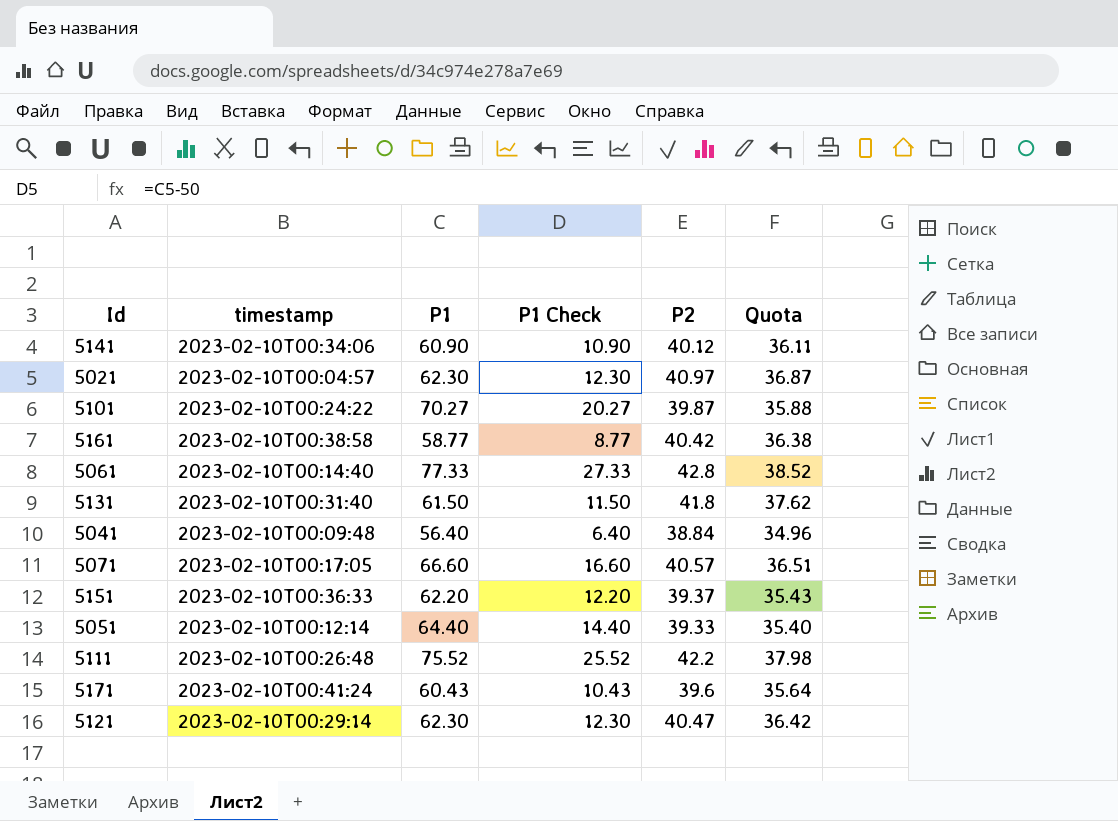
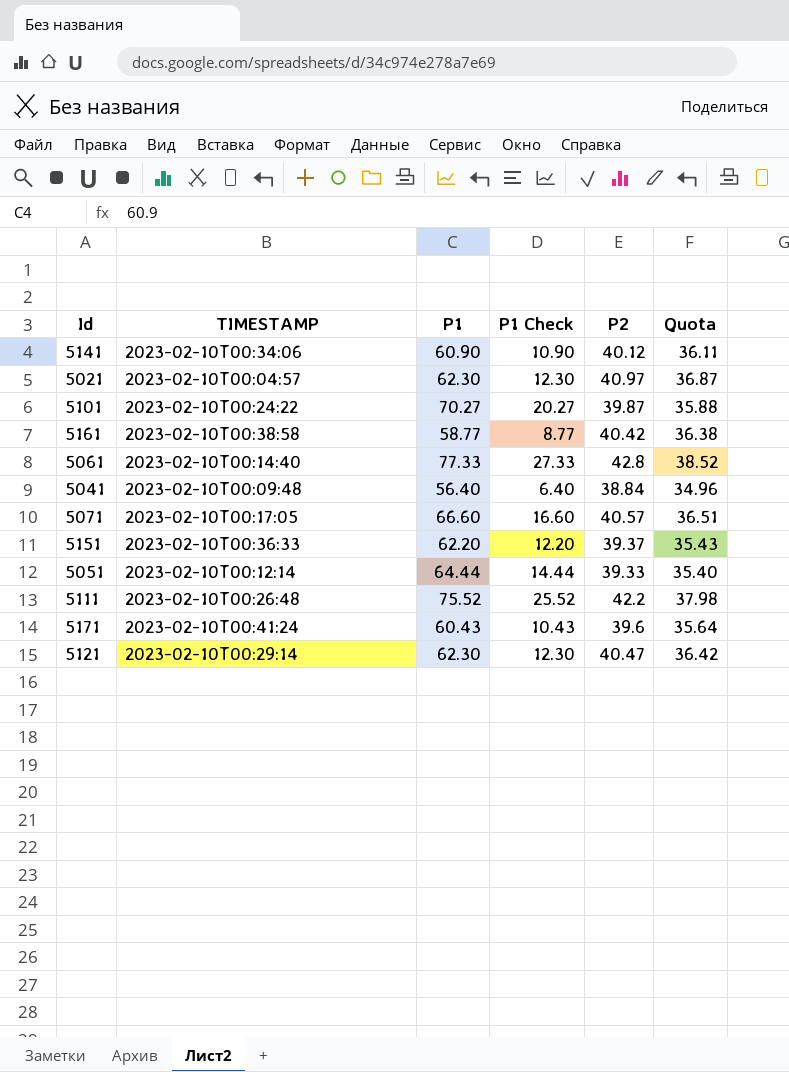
column name: timestamp -> TIMESTAMP
row 5131: 2023-02-10T00:31:40 | 61.50 | 11.50 | 41.8 | 37.62 -> none
5051 | P1: 64.40 -> 64.44
5051 | P1 Check: 14.40 -> 14.44

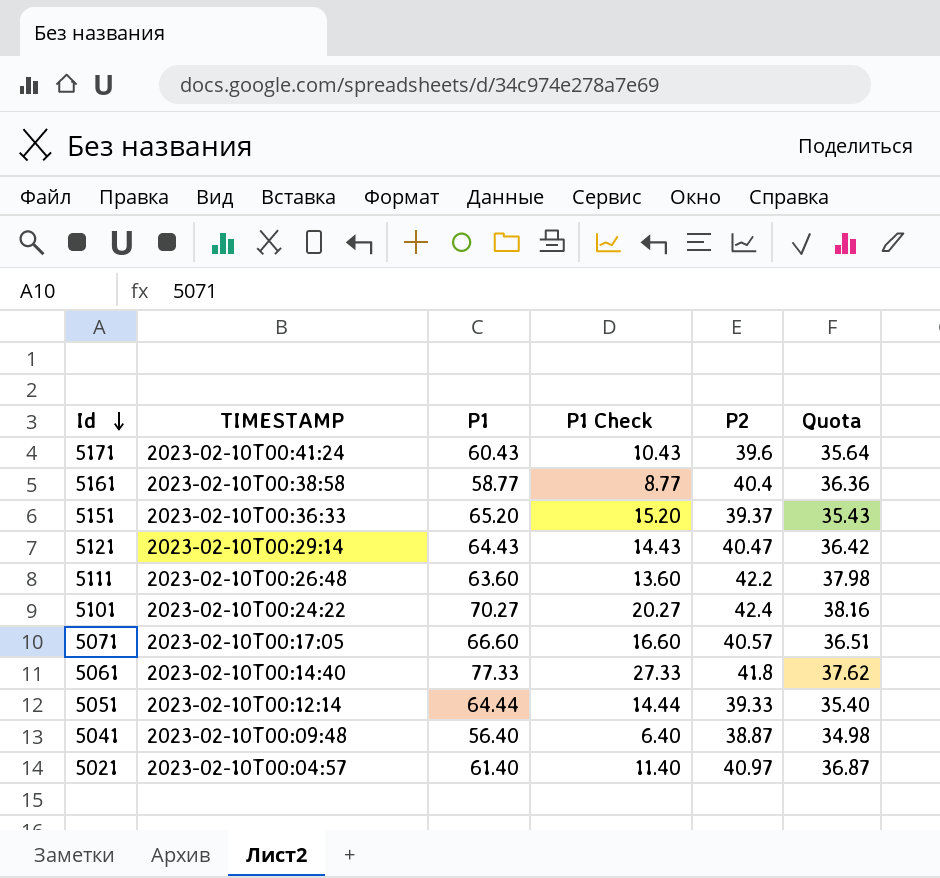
row order: none -> Id descending
row 5141: 2023-02-10T00:34:06 | 60.90 | 10.90 | 40.12 | 36.11 -> none
5161 | P2: 40.42 -> 40.4
5161 | Quota: 36.38 -> 36.36
5151 | P1: 62.20 -> 65.20
5151 | P1 Check: 12.20 -> 15.20
5121 | P1: 62.30 -> 64.43
5121 | P1 Check: 12.30 -> 14.43
5111 | P1: 75.52 -> 63.60
5111 | P1 Check: 25.52 -> 13.60
5101 | P2: 39.87 -> 42.4
5101 | Quota: 35.88 -> 38.16
5061 | P2: 42.8 -> 41.8
5061 | Quota: 38.52 -> 37.62
5041 | P2: 38.84 -> 38.87
5041 | Quota: 34.96 -> 34.98
5021 | P1: 62.30 -> 61.40
5021 | P1 Check: 12.30 -> 11.40

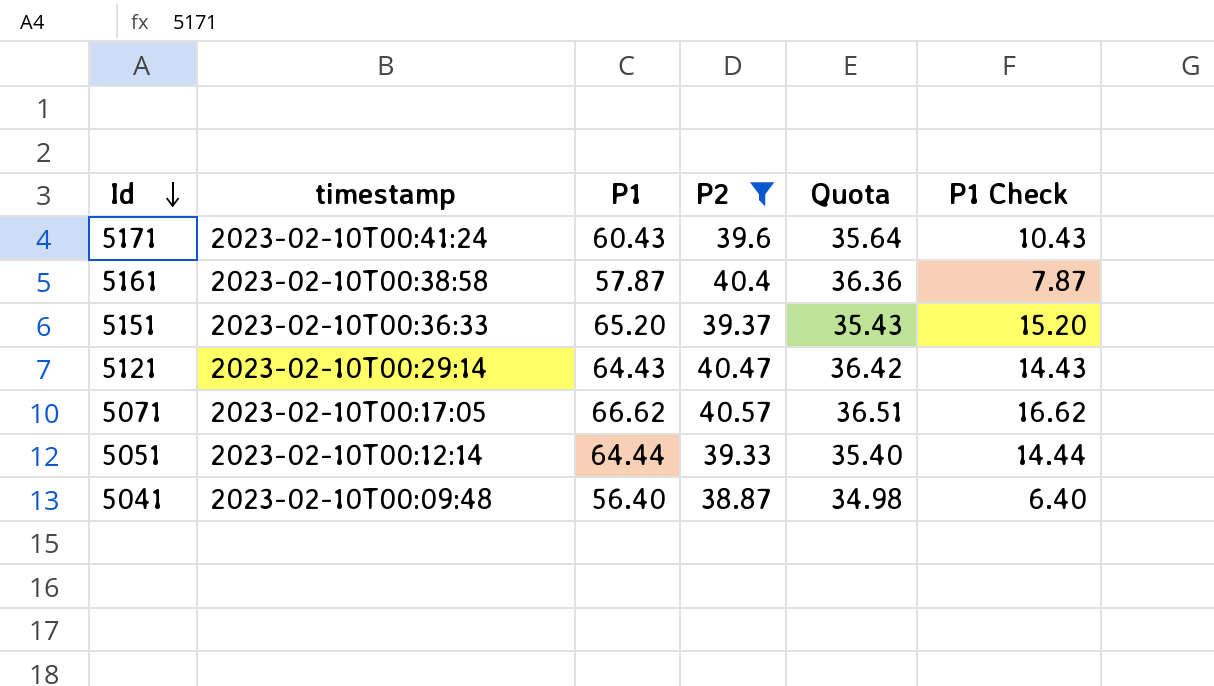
filter: none -> P2 <= 40.57
column name: TIMESTAMP -> timestamp
column P1 Check | position: 4 -> 6
5161 | P1: 58.77 -> 57.87
5161 | P1 Check: 8.77 -> 7.87
5071 | P1: 66.60 -> 66.62
5071 | P1 Check: 16.60 -> 16.62

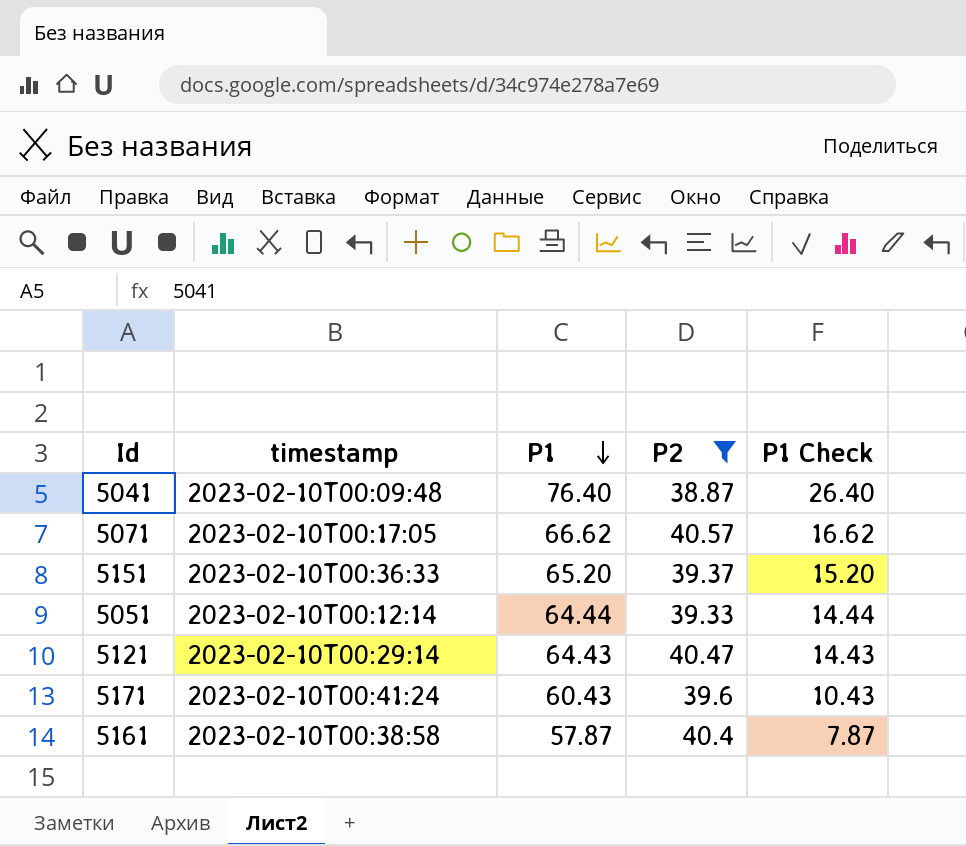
row order: Id descending -> P1 descending
column Quota | formula: [P2] * 0.9 -> none
5041 | P1: 56.40 -> 76.40
5041 | P1 Check: 6.40 -> 26.40

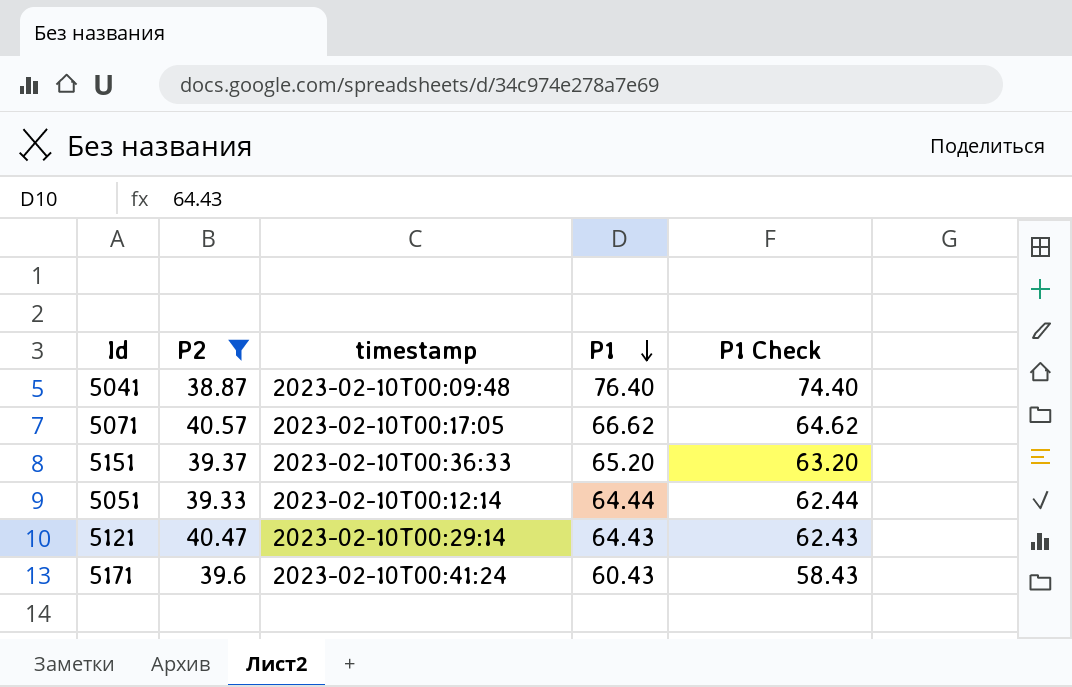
column P2 | position: 4 -> 2
column P1 Check | formula: [P1] - 50 -> [P1] - 2
row 5161: 2023-02-10T00:38:58 | 57.87 | 40.4 | 7.87 -> none

